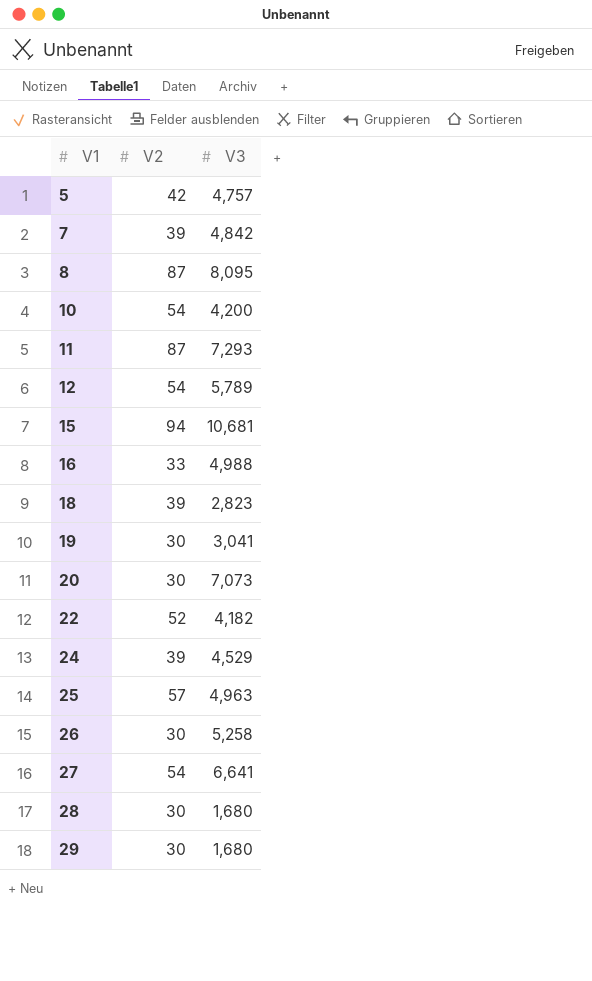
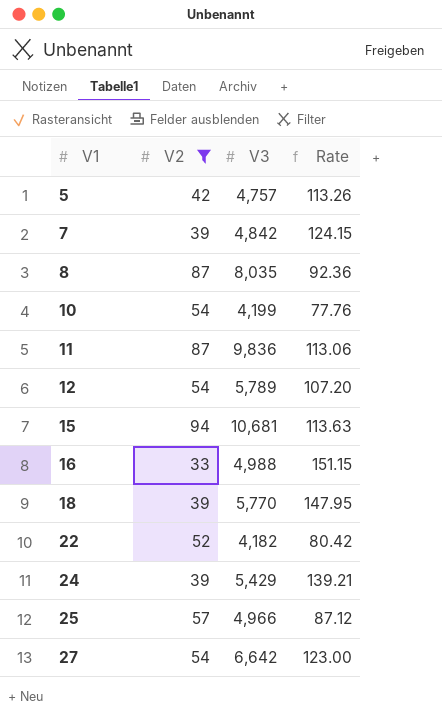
filter: none -> V2 != 30
column Rate | formula: none -> [V3] / [V2]
8 | V3: 8,095 -> 8,035
10 | V3: 4,200 -> 4,199
11 | V3: 7,293 -> 9,836
18 | V3: 2,823 -> 5,770
24 | V3: 4,529 -> 5,429
25 | V3: 4,963 -> 4,966
27 | V3: 6,641 -> 6,642

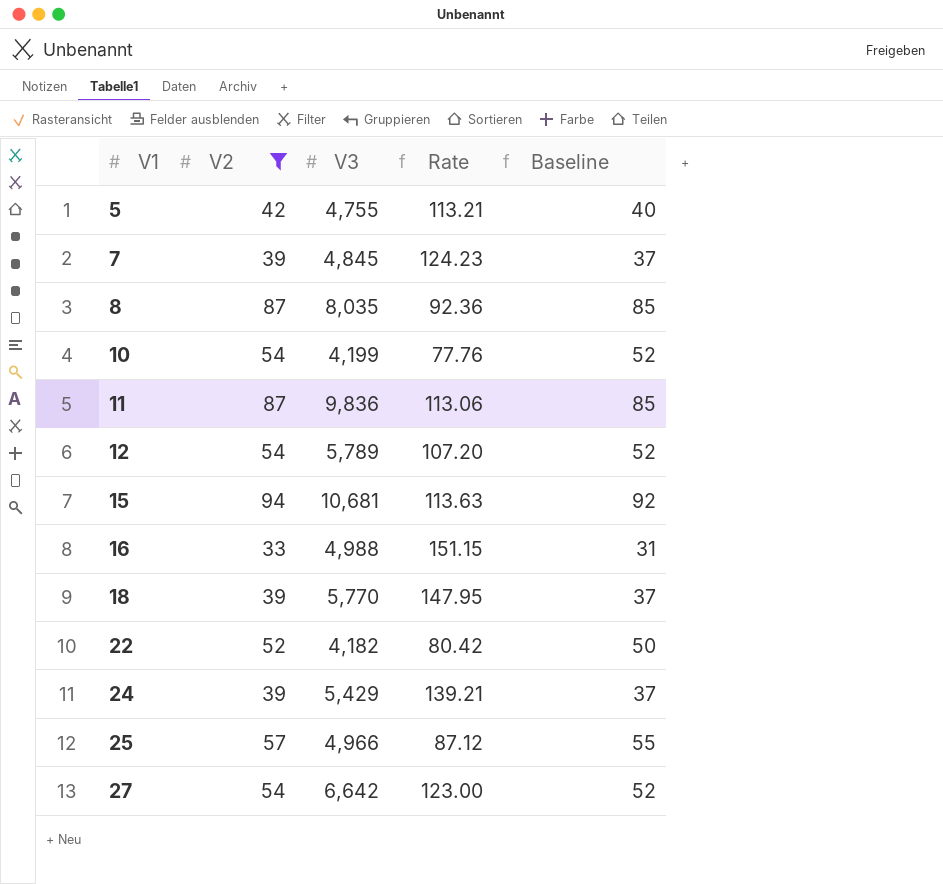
column Baseline | formula: none -> [V2] - 2
5 | V3: 4,757 -> 4,755
5 | Rate: 113.26 -> 113.21
7 | V3: 4,842 -> 4,845
7 | Rate: 124.15 -> 124.23

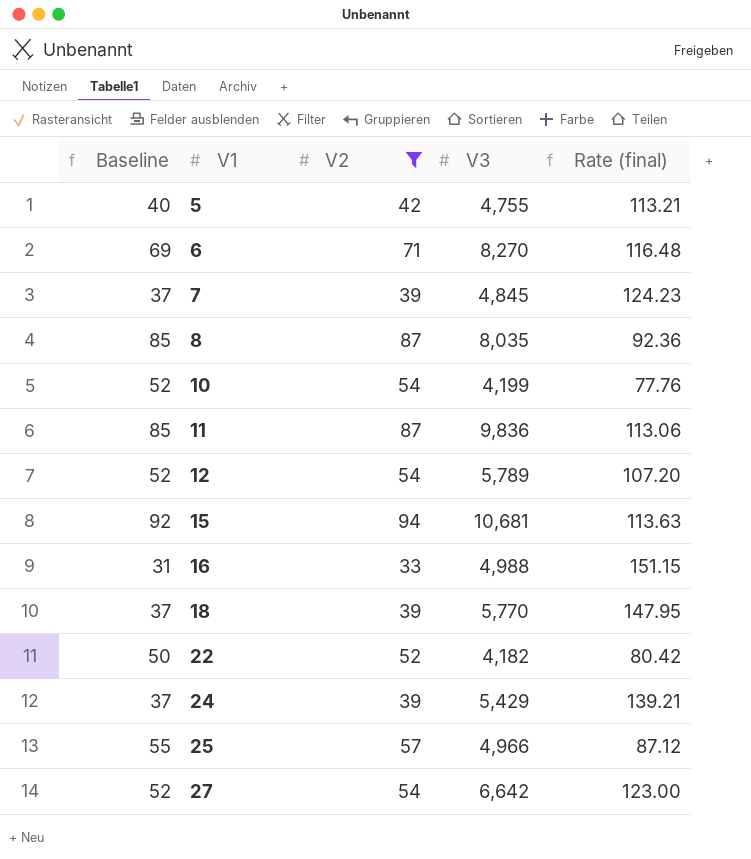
column Baseline | position: 5 -> 1
column name: Rate -> Rate (final)
row 6: none -> 69 | 71 | 8,270 | 116.48

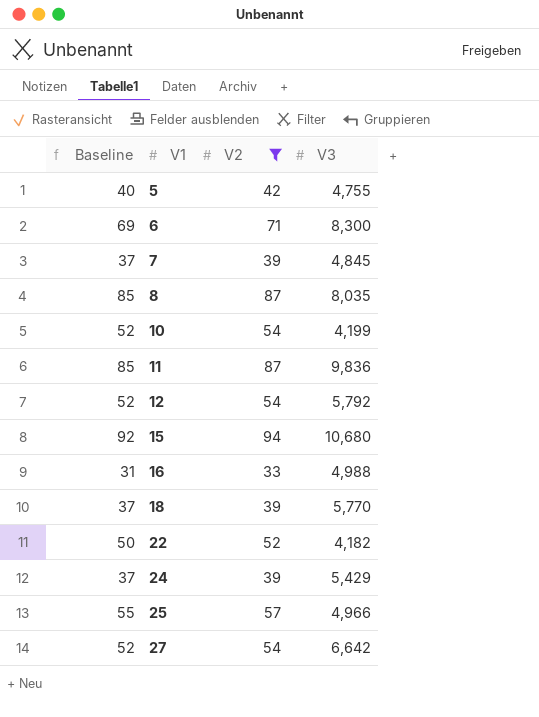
column Rate (final) | formula: [V3] / [V2] -> none
6 | V3: 8,270 -> 8,300
12 | V3: 5,789 -> 5,792
15 | V3: 10,681 -> 10,680

